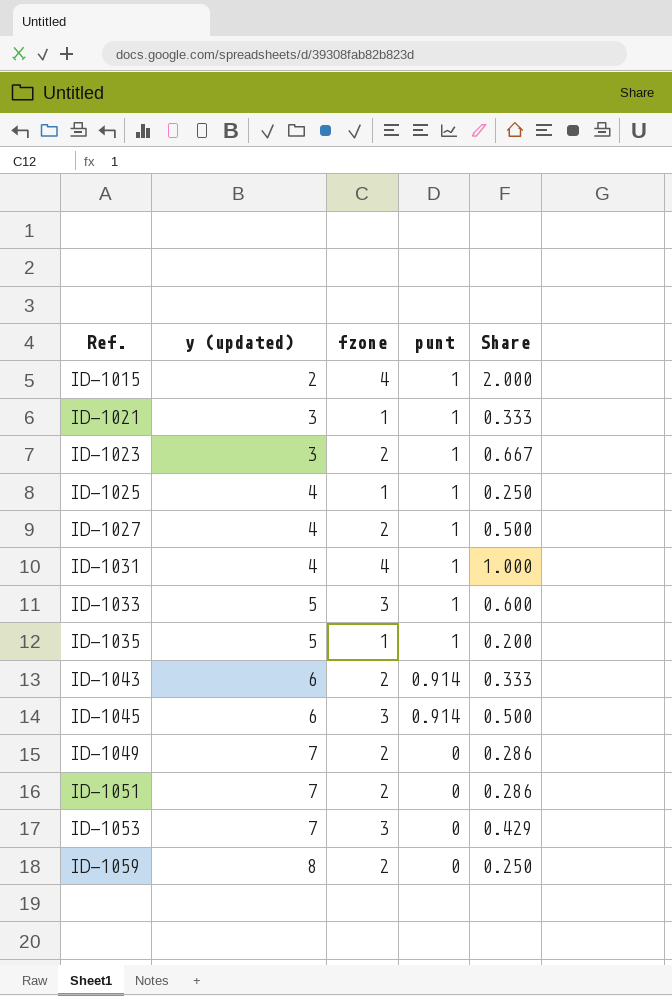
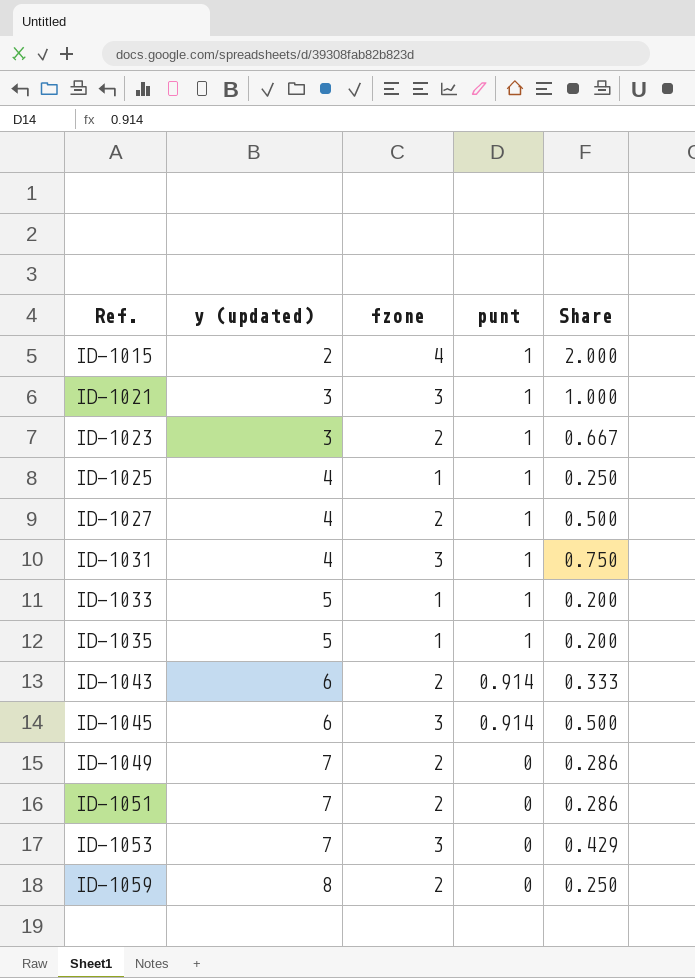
ID-1021 | fzone: 1 -> 3
ID-1021 | Share: 0.333 -> 1.000
ID-1031 | fzone: 4 -> 3
ID-1031 | Share: 1.000 -> 0.750
ID-1033 | fzone: 3 -> 1
ID-1033 | Share: 0.600 -> 0.200

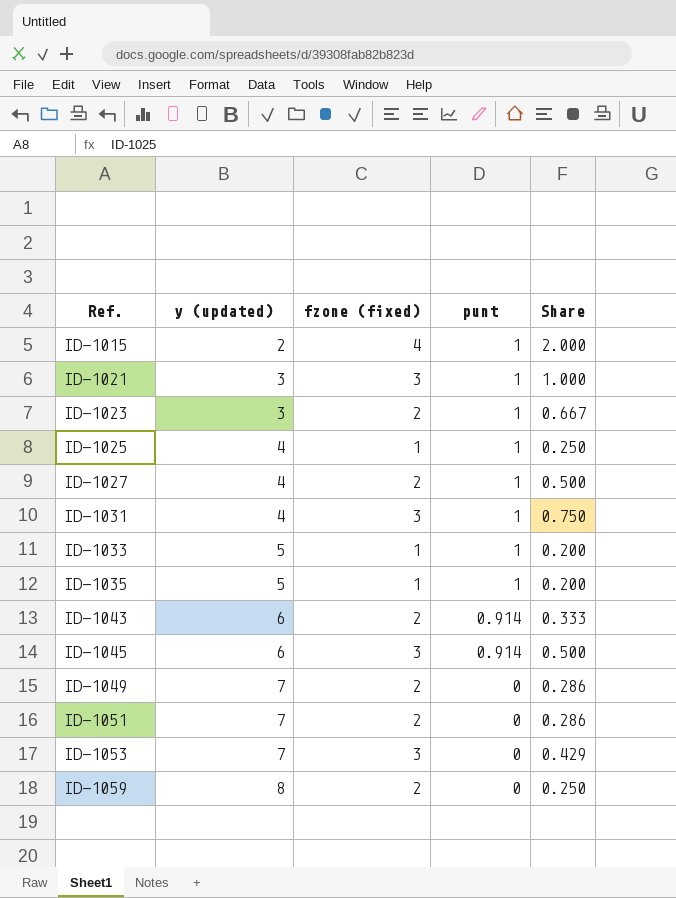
column name: fzone -> fzone (fixed)

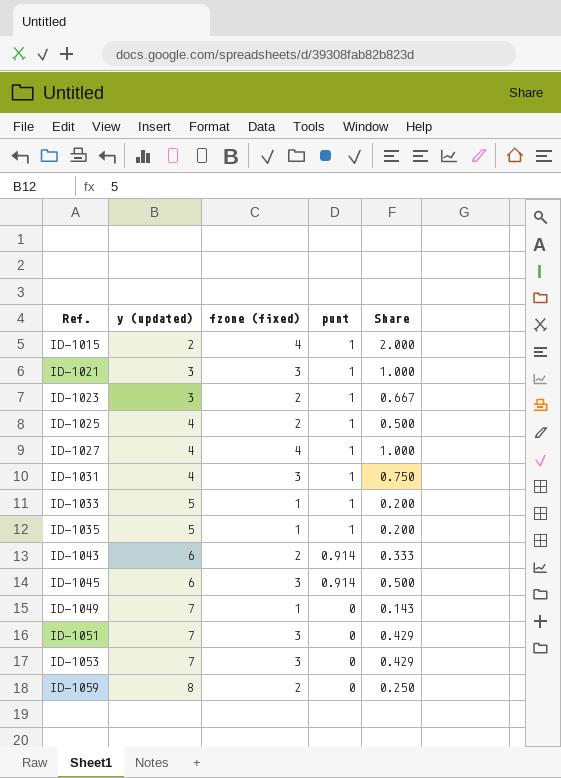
ID-1025 | fzone (fixed): 1 -> 2
ID-1025 | Share: 0.250 -> 0.500
ID-1027 | fzone (fixed): 2 -> 4
ID-1027 | Share: 0.500 -> 1.000
ID-1049 | fzone (fixed): 2 -> 1
ID-1049 | Share: 0.286 -> 0.143
ID-1051 | fzone (fixed): 2 -> 3
ID-1051 | Share: 0.286 -> 0.429

